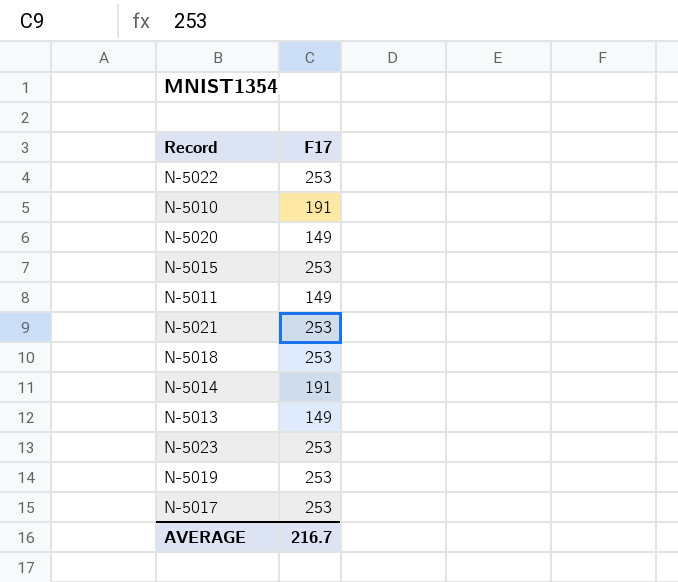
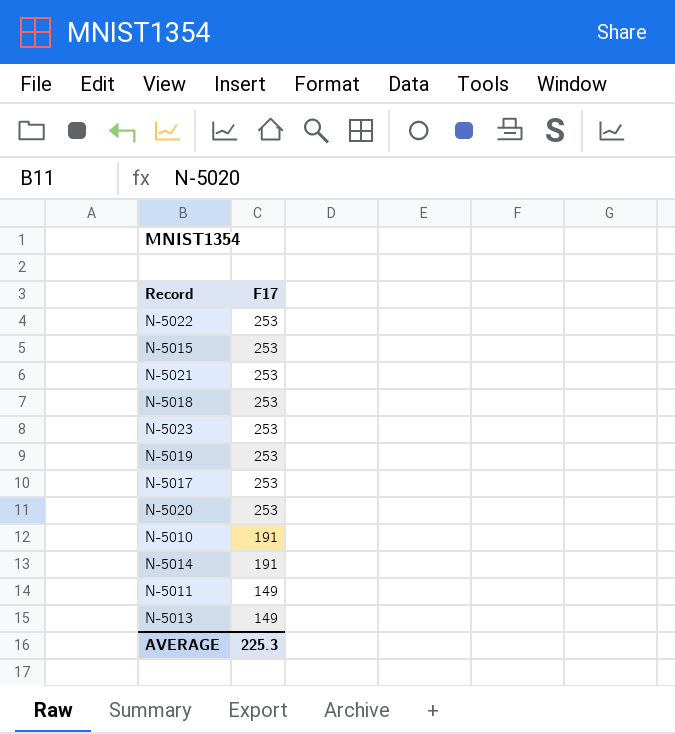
row order: none -> F17 descending
N-5020 | F17: 149 -> 253
AVERAGE | F17: 216.7 -> 225.3

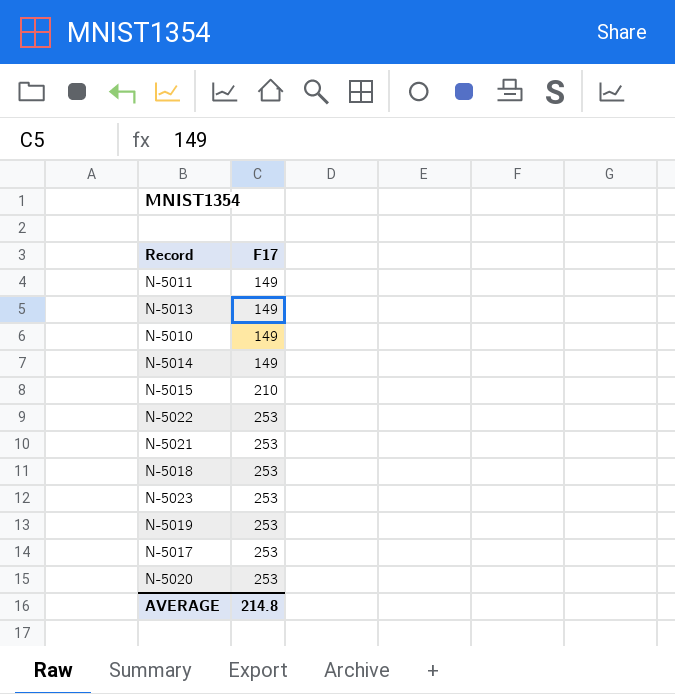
row order: F17 descending -> F17 ascending
N-5010 | F17: 191 -> 149
N-5014 | F17: 191 -> 149
N-5015 | F17: 253 -> 210
AVERAGE | F17: 225.3 -> 214.8

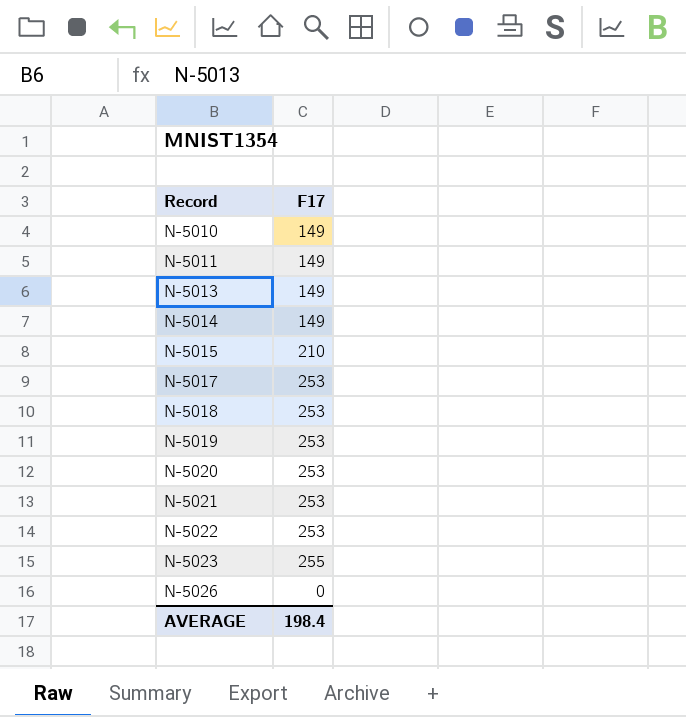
row order: F17 ascending -> Record ascending
N-5023 | F17: 253 -> 255
row N-5026: none -> 0
AVERAGE | F17: 214.8 -> 198.4

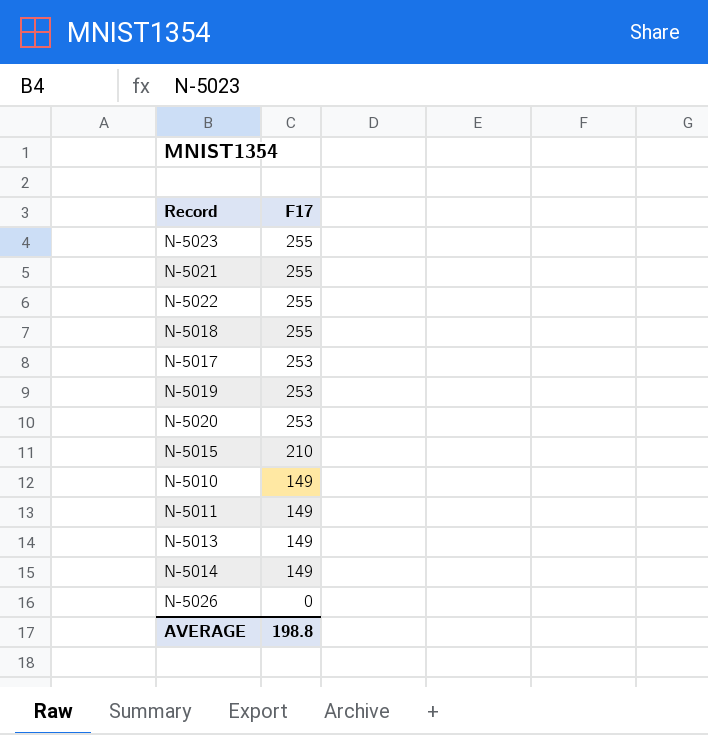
row order: Record ascending -> F17 descending
N-5021 | F17: 253 -> 255
N-5022 | F17: 253 -> 255
N-5018 | F17: 253 -> 255
AVERAGE | F17: 198.4 -> 198.8

